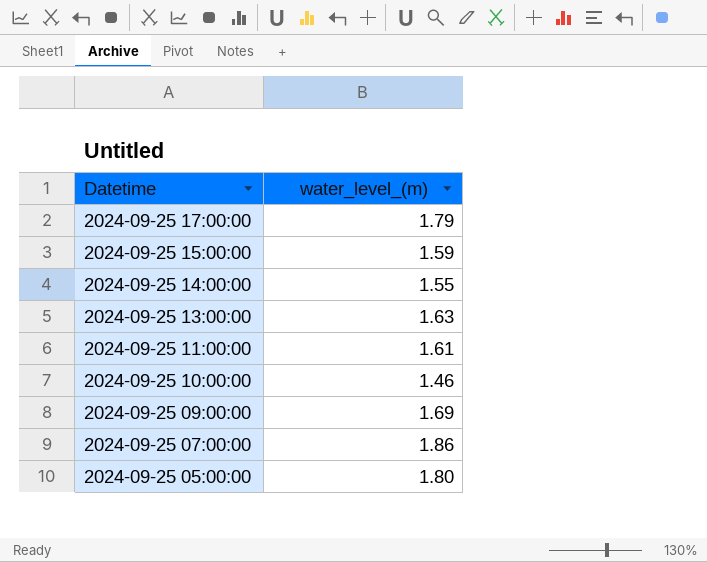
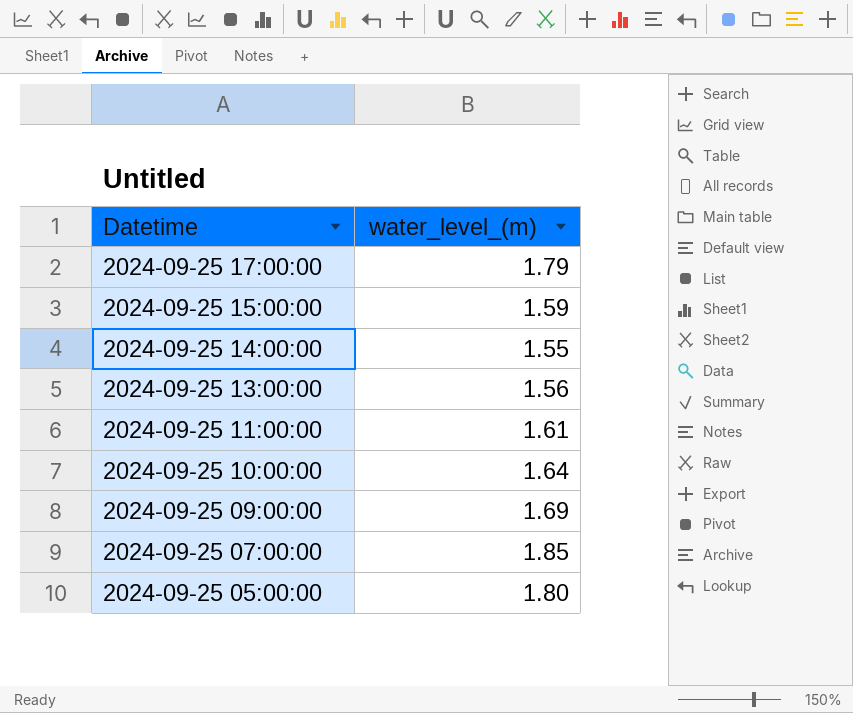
2024-09-25 13:00:00 | water_level_(m): 1.63 -> 1.56
2024-09-25 10:00:00 | water_level_(m): 1.46 -> 1.64
2024-09-25 07:00:00 | water_level_(m): 1.86 -> 1.85

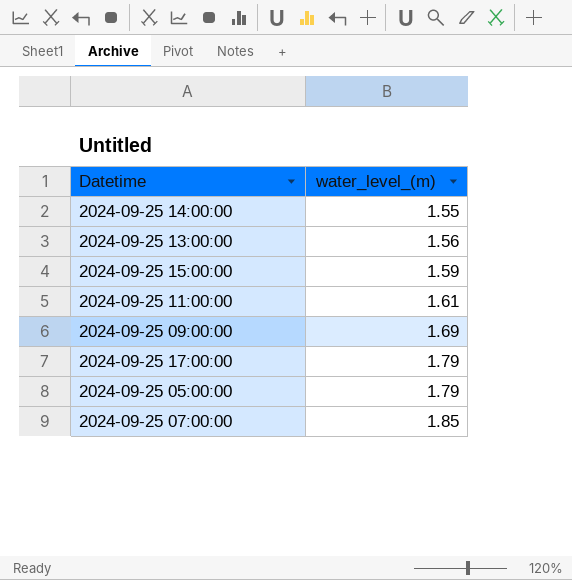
row order: Datetime descending -> water_level_(m) ascending
row 2024-09-25 10:00:00: 1.64 -> none
2024-09-25 05:00:00 | water_level_(m): 1.80 -> 1.79

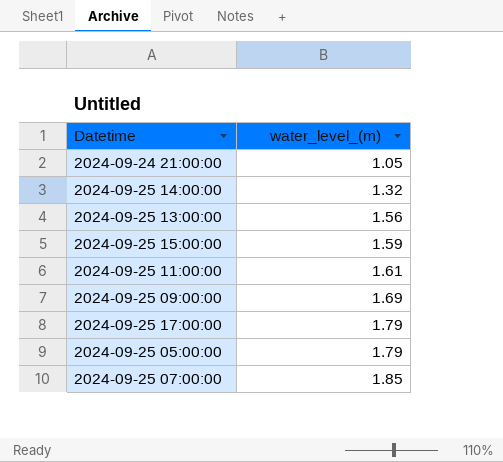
row 2024-09-24 21:00:00: none -> 1.05
2024-09-25 14:00:00 | water_level_(m): 1.55 -> 1.32

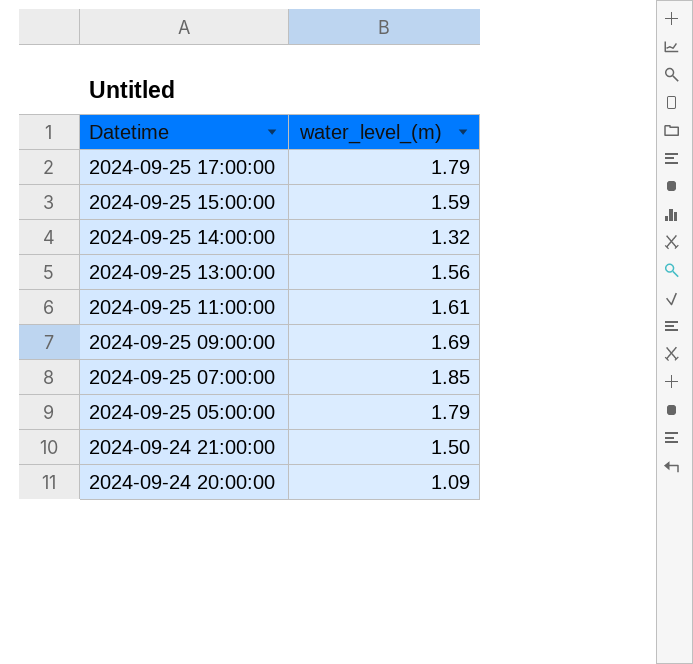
row order: water_level_(m) ascending -> Datetime descending
2024-09-24 21:00:00 | water_level_(m): 1.05 -> 1.50
row 2024-09-24 20:00:00: none -> 1.09

